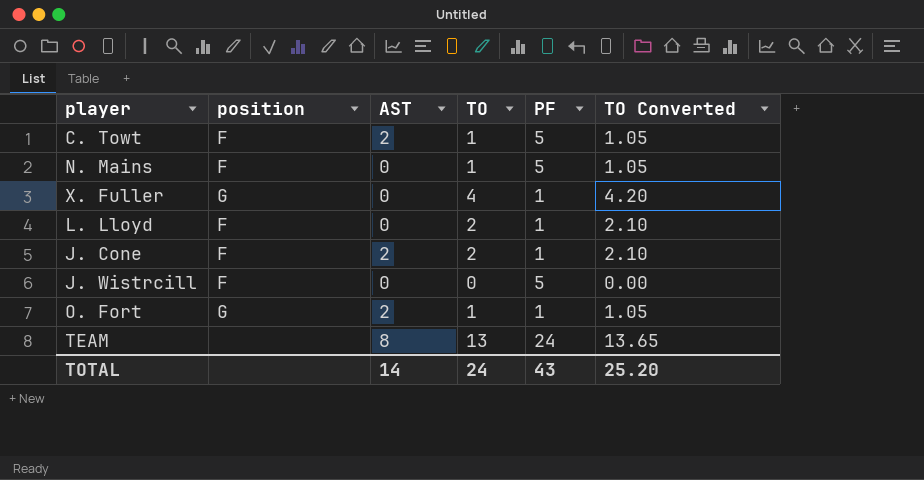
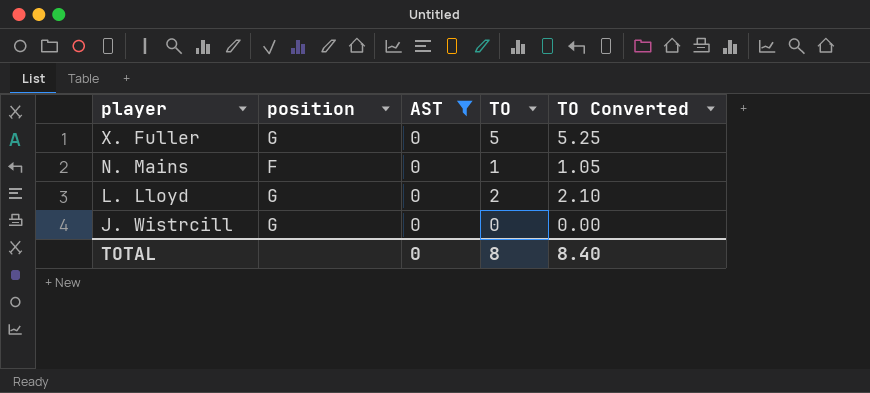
filter: none -> AST = 0
row order: none -> player descending
column PF | position: 5 -> none
X. Fuller | TO: 4 -> 5
X. Fuller | TO Converted: 4.20 -> 5.25
L. Lloyd | position: F -> G
J. Wistrcill | position: F -> G
TOTAL | AST: 14 -> 0
TOTAL | TO: 24 -> 8
TOTAL | TO Converted: 25.20 -> 8.40

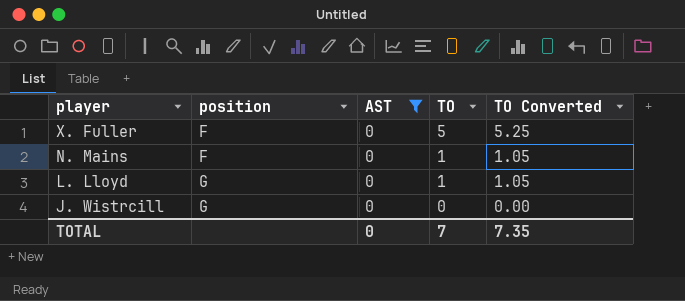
X. Fuller | position: G -> F
L. Lloyd | TO: 2 -> 1
L. Lloyd | TO Converted: 2.10 -> 1.05
TOTAL | TO: 8 -> 7
TOTAL | TO Converted: 8.40 -> 7.35

